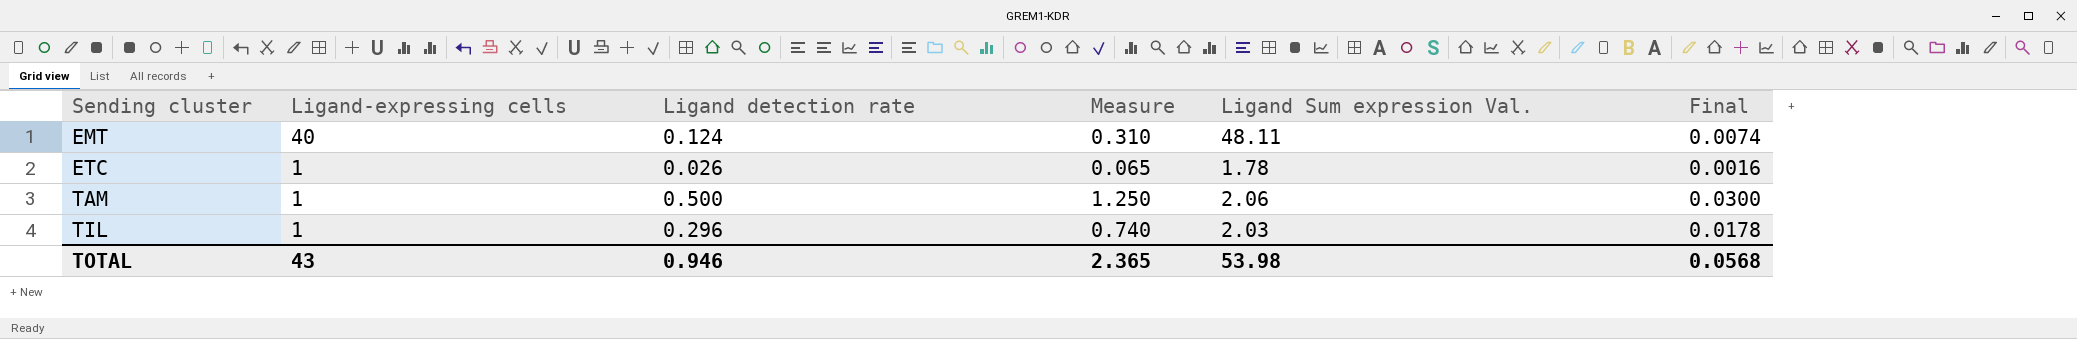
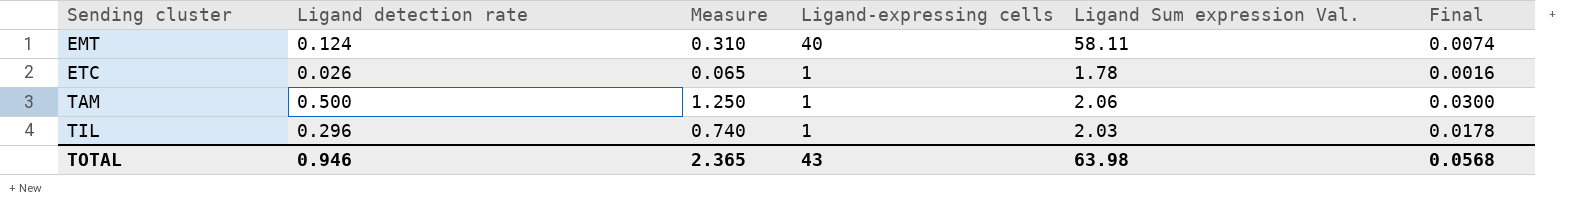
column Ligand-expressing cells | position: 2 -> 4
EMT | Ligand Sum expression Val.: 48.11 -> 58.11
TOTAL | Ligand Sum expression Val.: 53.98 -> 63.98

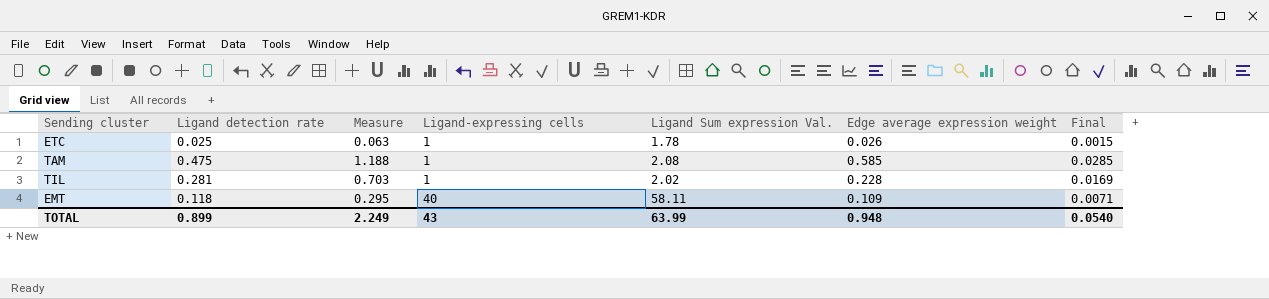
row order: Sending cluster ascending -> Ligand-expressing cells ascending
column Edge average expression weight | position: none -> 6
ETC | Ligand detection rate: 0.026 -> 0.025
ETC | Measure: 0.065 -> 0.063
ETC | Final: 0.0016 -> 0.0015
TAM | Ligand detection rate: 0.500 -> 0.475
TAM | Measure: 1.250 -> 1.188
TAM | Ligand Sum expression Val.: 2.06 -> 2.08
TAM | Final: 0.0300 -> 0.0285
TIL | Ligand detection rate: 0.296 -> 0.281
TIL | Measure: 0.740 -> 0.703
TIL | Ligand Sum expression Val.: 2.03 -> 2.02
TIL | Final: 0.0178 -> 0.0169
EMT | Ligand detection rate: 0.124 -> 0.118
EMT | Measure: 0.310 -> 0.295
EMT | Final: 0.0074 -> 0.0071
TOTAL | Ligand detection rate: 0.946 -> 0.899
TOTAL | Measure: 2.365 -> 2.249
TOTAL | Ligand Sum expression Val.: 63.98 -> 63.99
TOTAL | Final: 0.0568 -> 0.0540

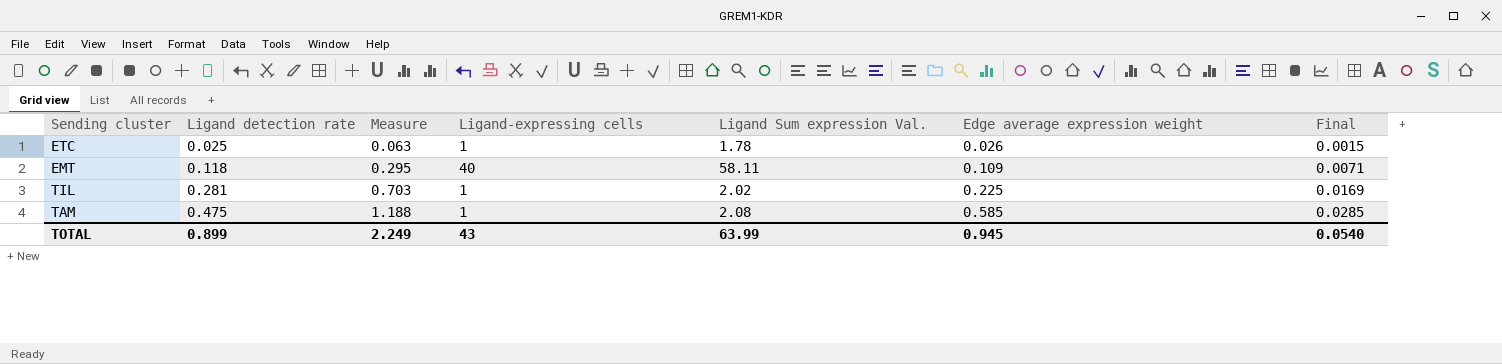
row order: Ligand-expressing cells ascending -> Ligand detection rate ascending
TIL | Edge average expression weight: 0.228 -> 0.225
TOTAL | Edge average expression weight: 0.948 -> 0.945

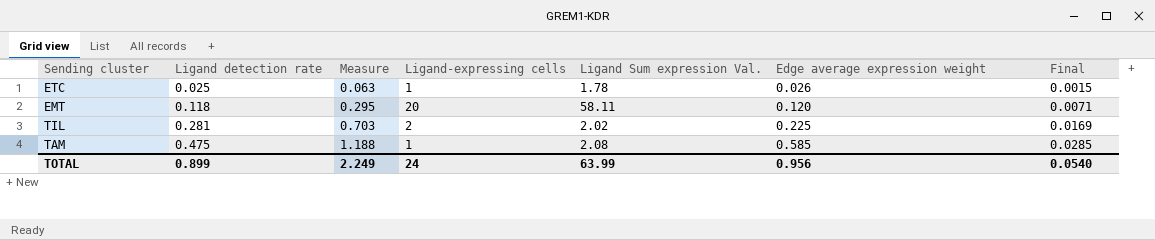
EMT | Ligand-expressing cells: 40 -> 20
EMT | Edge average expression weight: 0.109 -> 0.120
TIL | Ligand-expressing cells: 1 -> 2
TOTAL | Ligand-expressing cells: 43 -> 24
TOTAL | Edge average expression weight: 0.945 -> 0.956

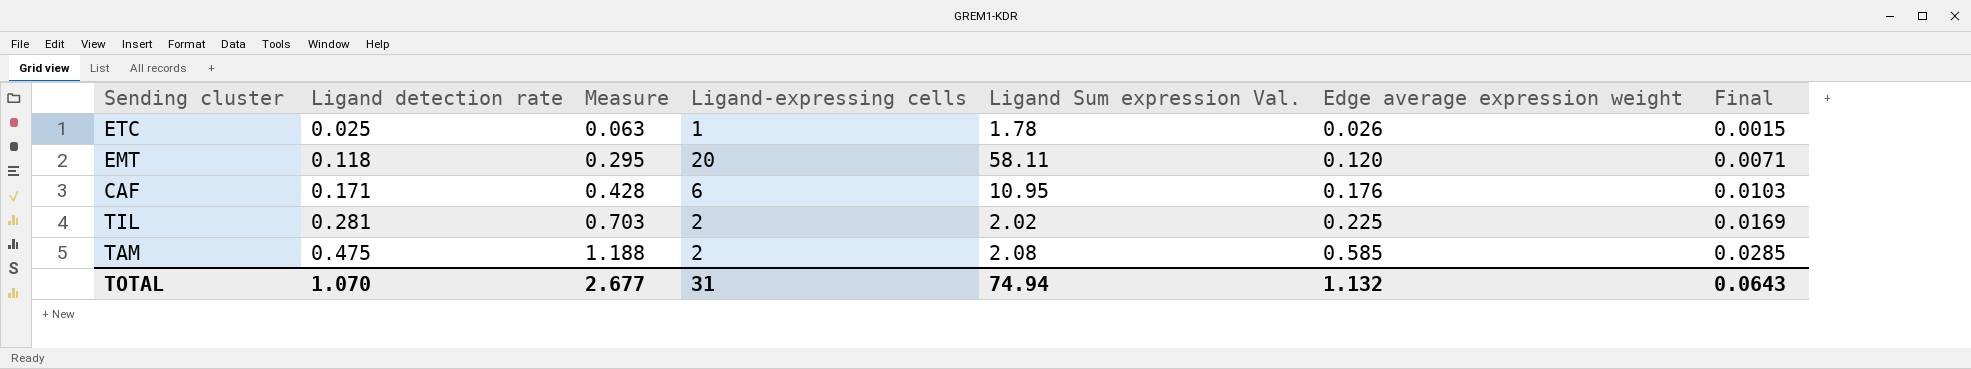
row CAF: none -> 0.171 | 0.428 | 6 | 10.95 | 0.176 | 0.0103
TAM | Ligand-expressing cells: 1 -> 2
TOTAL | Ligand detection rate: 0.899 -> 1.070
TOTAL | Measure: 2.249 -> 2.677
TOTAL | Ligand-expressing cells: 24 -> 31
TOTAL | Ligand Sum expression Val.: 63.99 -> 74.94
TOTAL | Edge average expression weight: 0.956 -> 1.132
TOTAL | Final: 0.0540 -> 0.0643

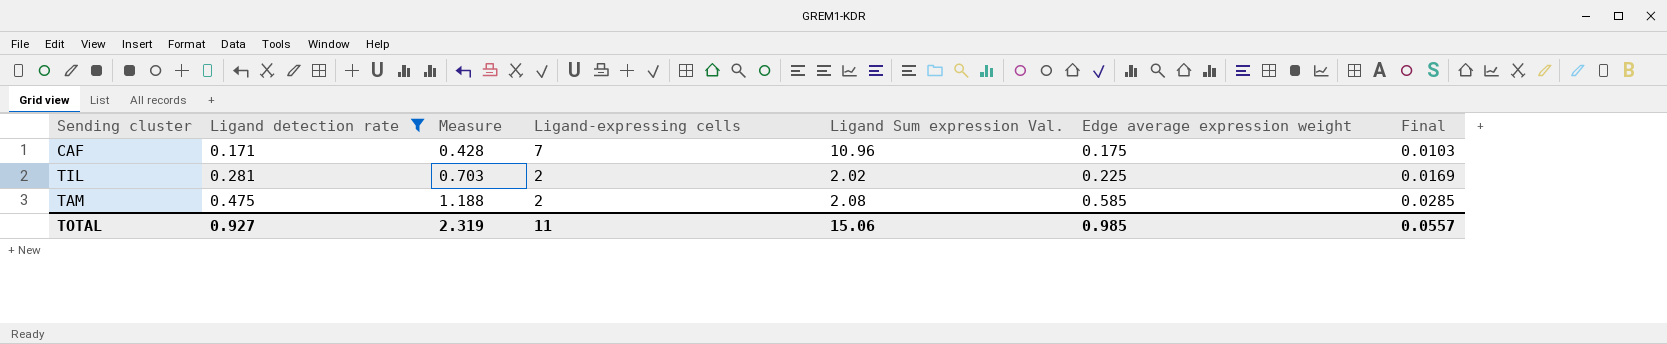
filter: none -> Ligand detection rate >= 0.171
CAF | Ligand-expressing cells: 6 -> 7
CAF | Ligand Sum expression Val.: 10.95 -> 10.96
CAF | Edge average expression weight: 0.176 -> 0.175
TOTAL | Ligand detection rate: 1.070 -> 0.927
TOTAL | Measure: 2.677 -> 2.319
TOTAL | Ligand-expressing cells: 31 -> 11
TOTAL | Ligand Sum expression Val.: 74.94 -> 15.06
TOTAL | Edge average expression weight: 1.132 -> 0.985
TOTAL | Final: 0.0643 -> 0.0557

